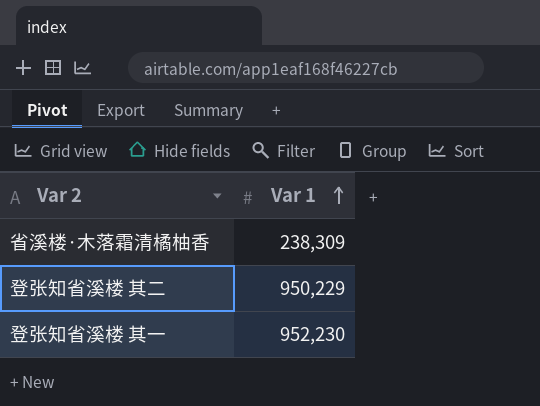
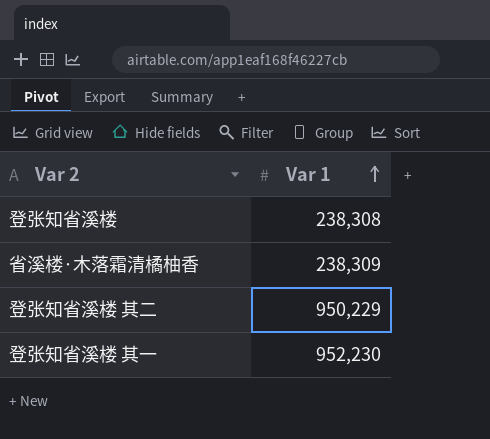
row 登张知省溪楼: none -> 238,308

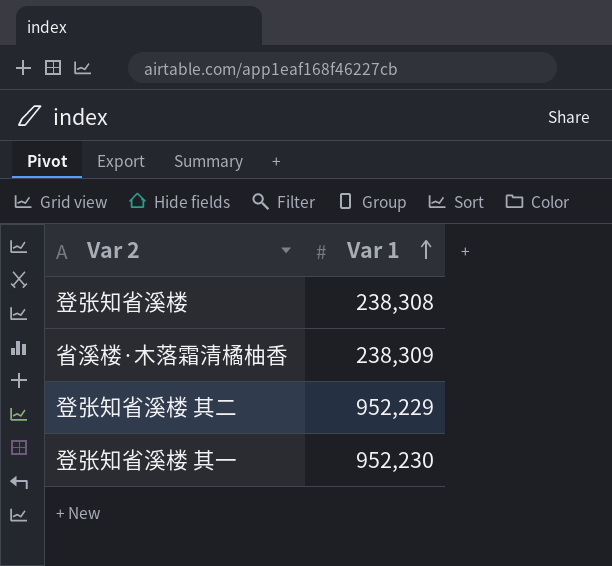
登张知省溪楼 其二 | Var 1: 950,229 -> 952,229

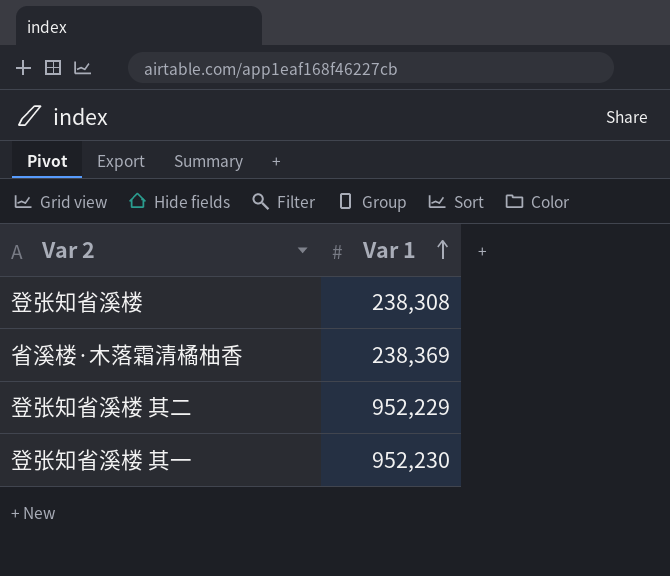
省溪楼·木落霜清橘柚香 | Var 1: 238,309 -> 238,369

